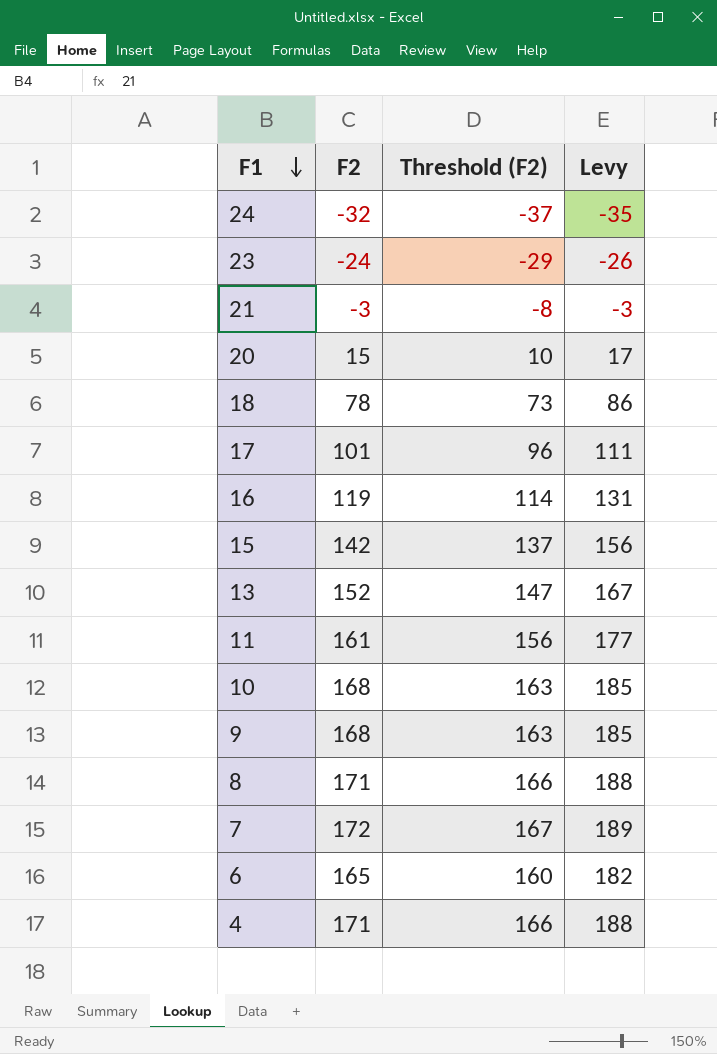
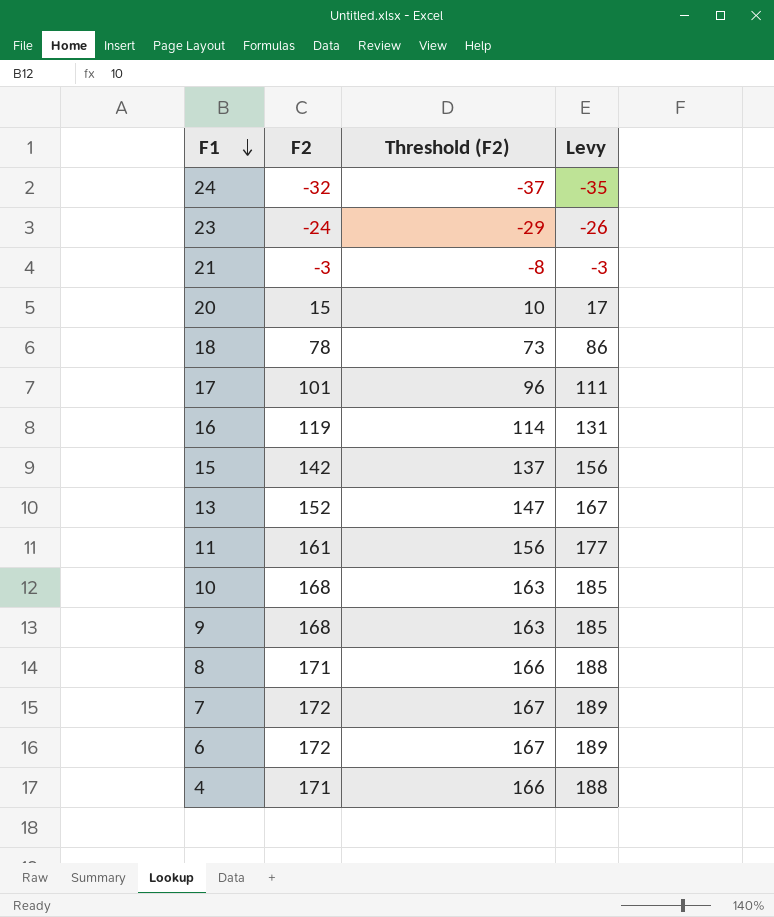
6 | F2: 165 -> 172
6 | Threshold (F2): 160 -> 167
6 | Levy: 182 -> 189

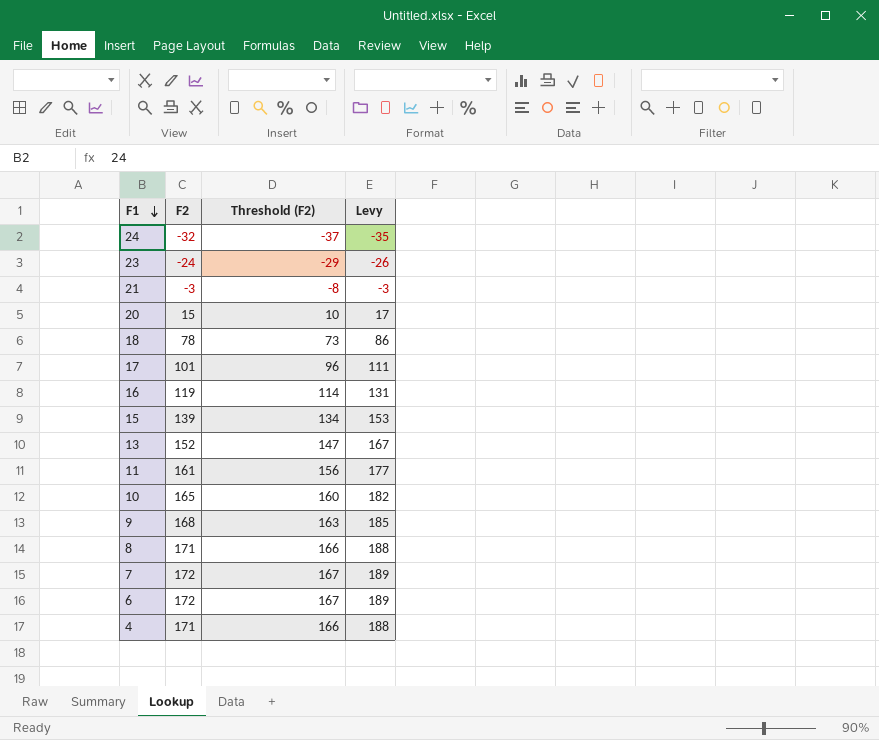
15 | F2: 142 -> 139
15 | Threshold (F2): 137 -> 134
15 | Levy: 156 -> 153
10 | F2: 168 -> 165
10 | Threshold (F2): 163 -> 160
10 | Levy: 185 -> 182

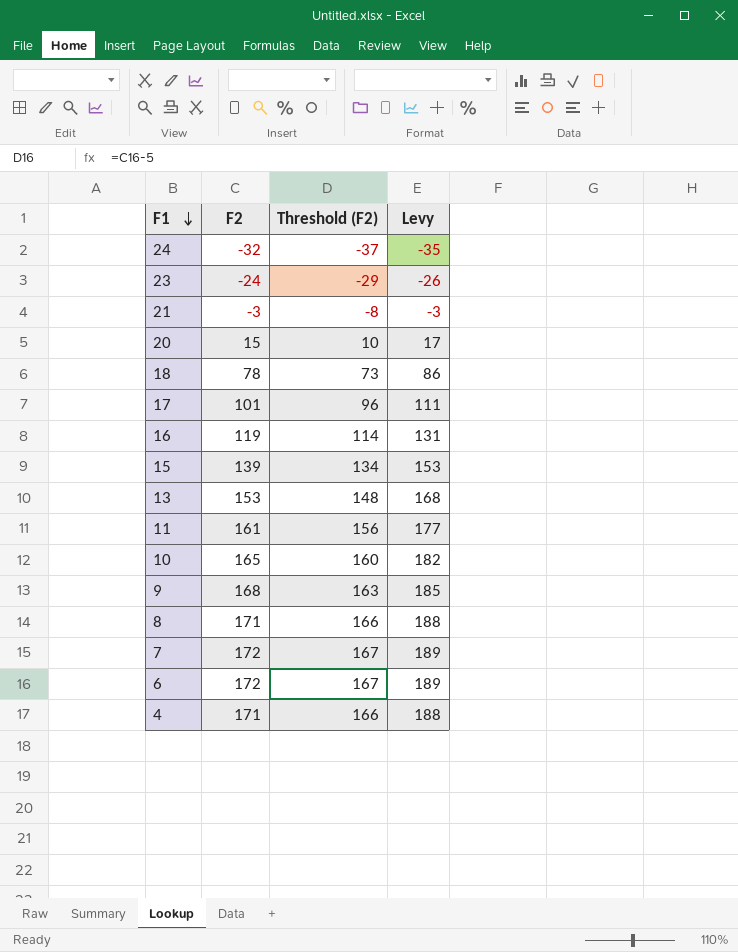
13 | F2: 152 -> 153
13 | Threshold (F2): 147 -> 148
13 | Levy: 167 -> 168

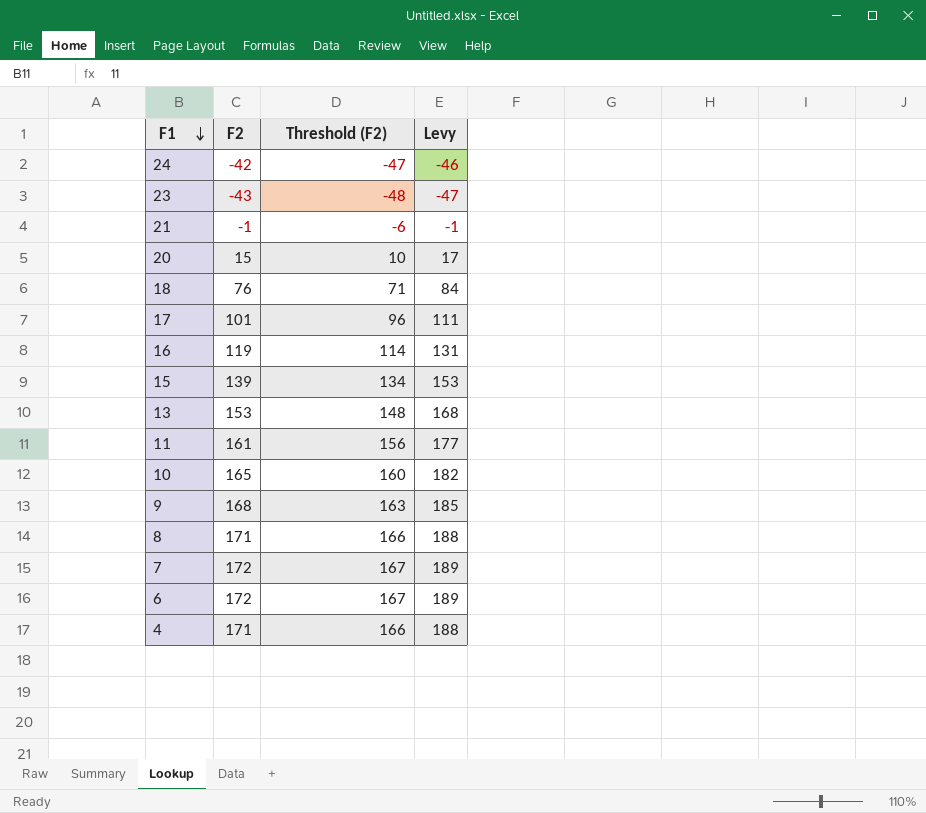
24 | F2: -32 -> -42
24 | Threshold (F2): -37 -> -47
24 | Levy: -35 -> -46
23 | F2: -24 -> -43
23 | Threshold (F2): -29 -> -48
23 | Levy: -26 -> -47
21 | F2: -3 -> -1
21 | Threshold (F2): -8 -> -6
21 | Levy: -3 -> -1
18 | F2: 78 -> 76
18 | Threshold (F2): 73 -> 71
18 | Levy: 86 -> 84

